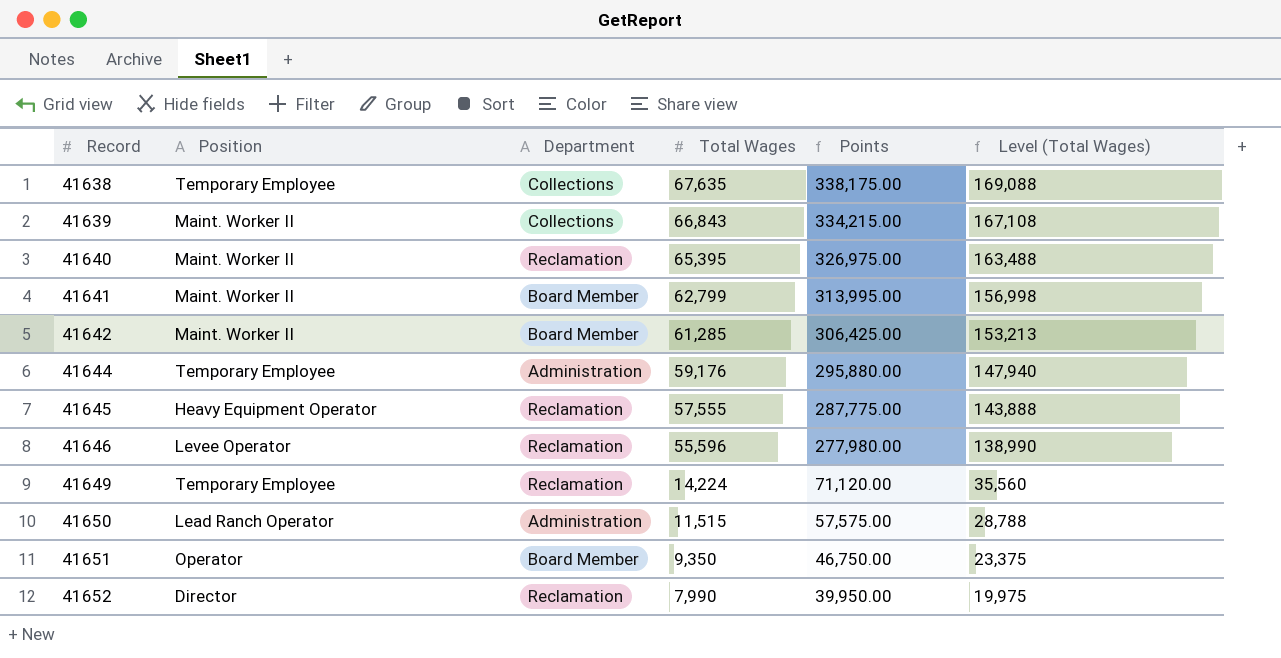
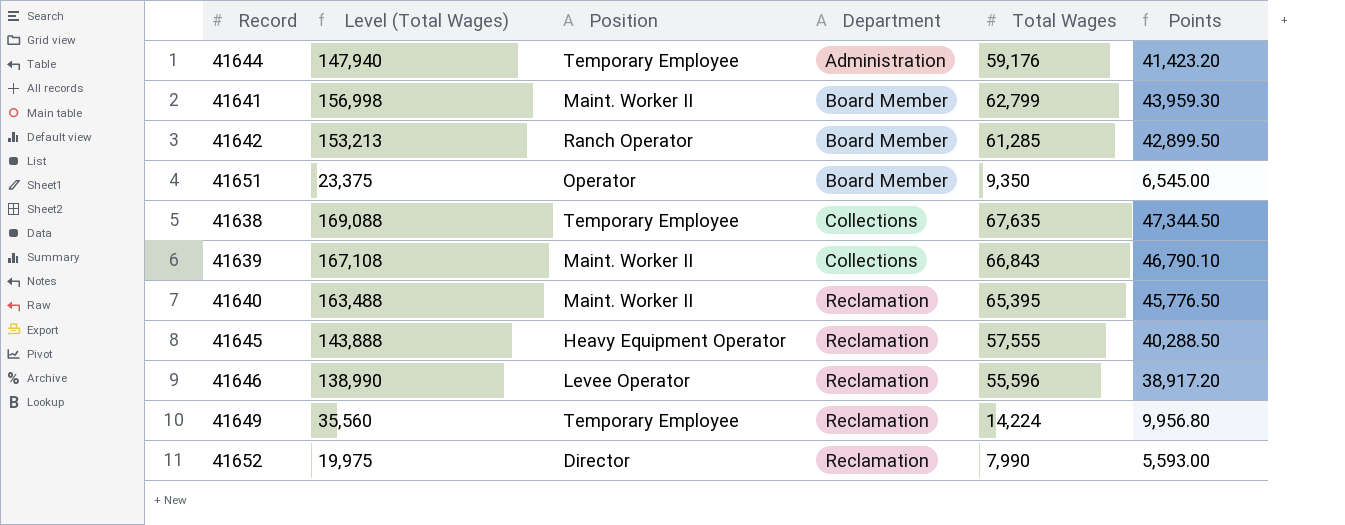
row order: Record ascending -> Department ascending
column Level (Total Wages) | position: 6 -> 2
column Points | formula: [Total Wages] * 5 -> [Total Wages] * 0.7
row 41650: Lead Ranch Operator | Administration | 11,515 | 57,575.00 | 28,788 -> none
41642 | Position: Maint. Worker II -> Ranch Operator

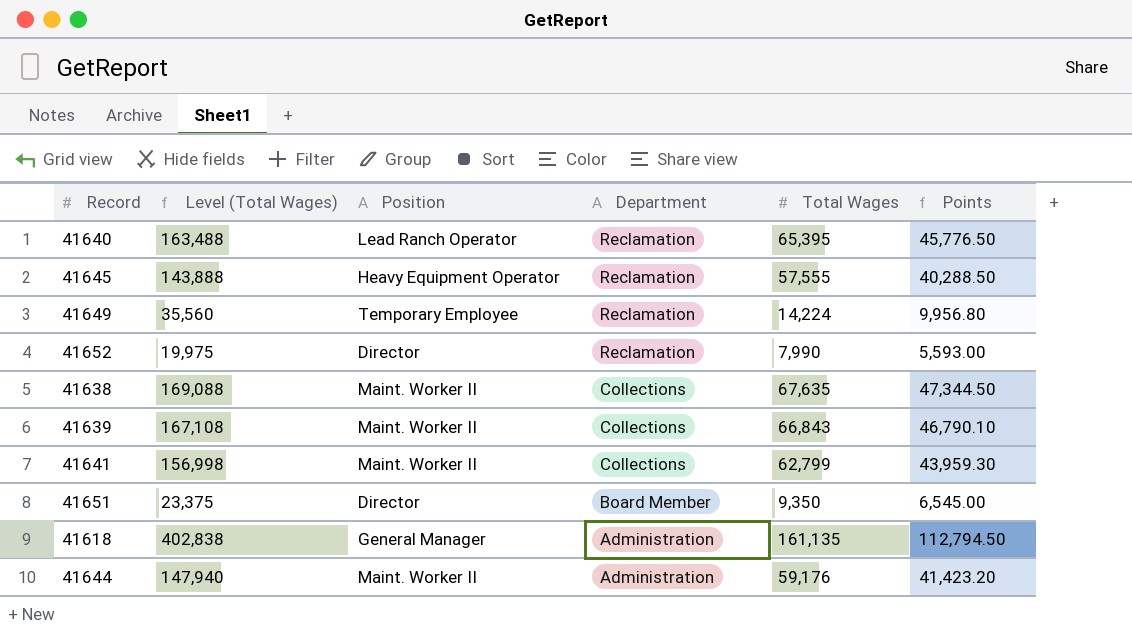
row order: Department ascending -> Department descending
row 41642: 153,213 | Ranch Operator | Board Member | 61,285 | 42,899.50 -> none
row 41646: 138,990 | Levee Operator | Reclamation | 55,596 | 38,917.20 -> none
41640 | Position: Maint. Worker II -> Lead Ranch Operator
41638 | Position: Temporary Employee -> Maint. Worker II
41641 | Department: Board Member -> Collections
41651 | Position: Operator -> Director
row 41618: none -> 402,838 | General Manager | Administration | 161,135 | 112,794.50
41644 | Position: Temporary Employee -> Maint. Worker II

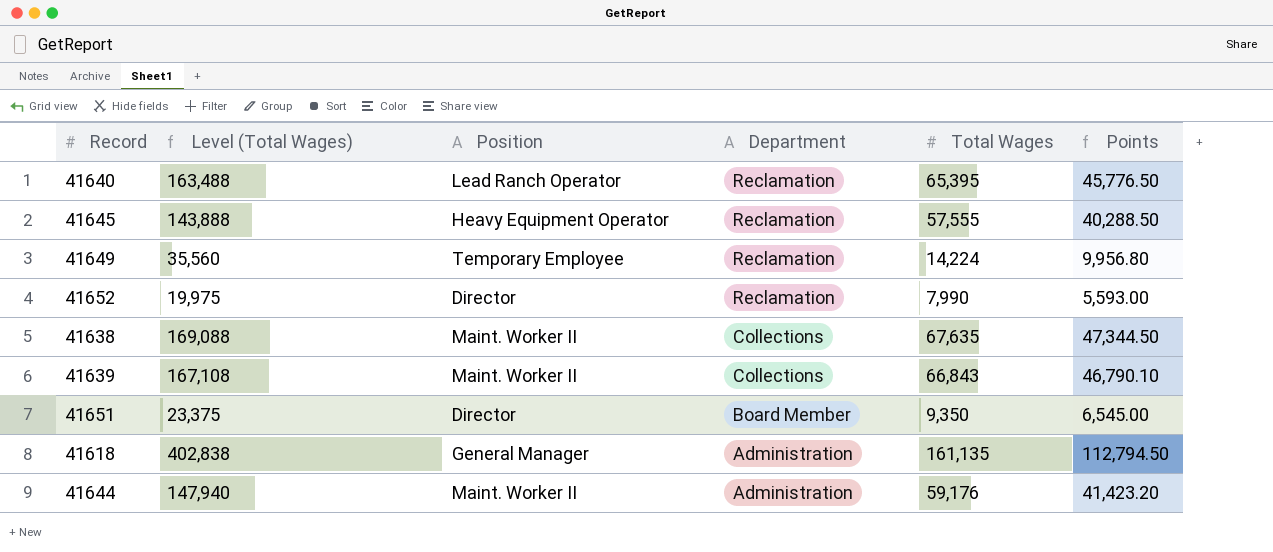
row 41641: 156,998 | Maint. Worker II | Collections | 62,799 | 43,959.30 -> none

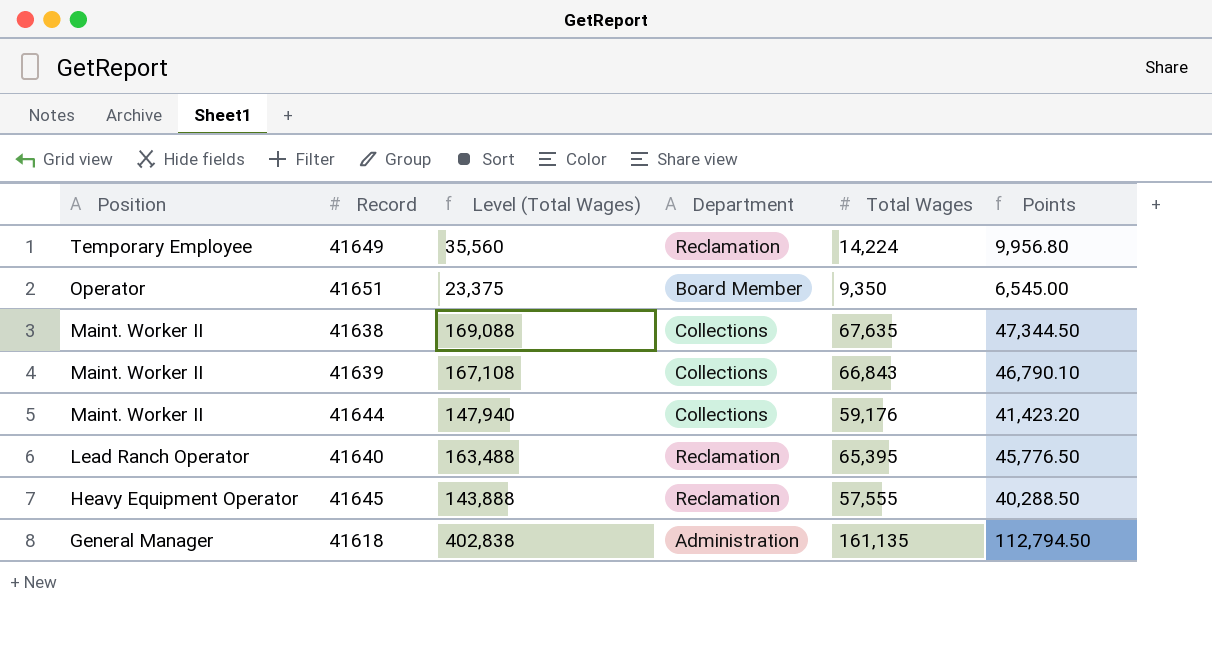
row order: Department descending -> Position descending
column Position | position: 3 -> 1
row 41652: 19,975 | Director | Reclamation | 7,990 | 5,593.00 -> none
41651 | Position: Director -> Operator
41644 | Department: Administration -> Collections

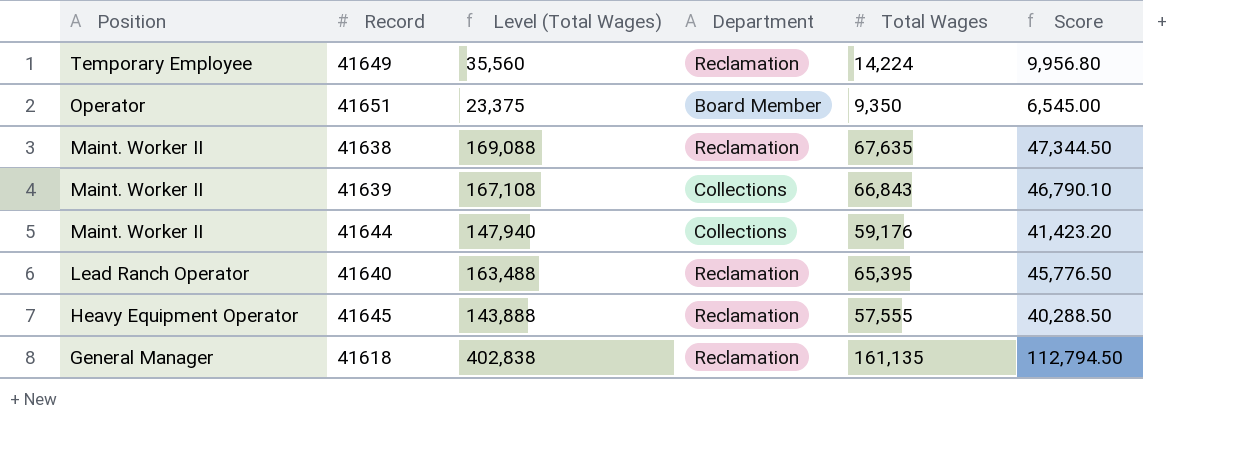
column name: Points -> Score
41638 | Department: Collections -> Reclamation
41618 | Department: Administration -> Reclamation

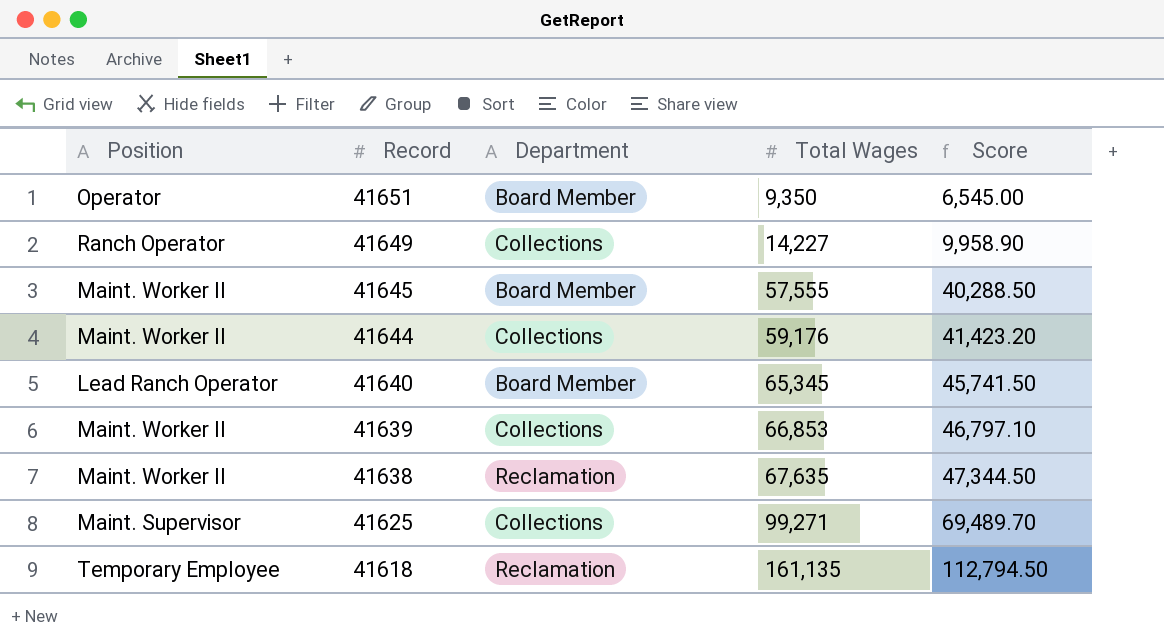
row order: Position descending -> Record descending
column Level (Total Wages) | formula: [Total Wages] * 2.5 -> none
41649 | Position: Temporary Employee -> Ranch Operator
41649 | Department: Reclamation -> Collections
41649 | Total Wages: 14,224 -> 14,227
41649 | Score: 9,956.80 -> 9,958.90
41645 | Position: Heavy Equipment Operator -> Maint. Worker II
41645 | Department: Reclamation -> Board Member
41640 | Department: Reclamation -> Board Member
41640 | Total Wages: 65,395 -> 65,345
41640 | Score: 45,776.50 -> 45,741.50
41639 | Total Wages: 66,843 -> 66,853
41639 | Score: 46,790.10 -> 46,797.10
row 41625: none -> Maint. Supervisor | Collections | 99,271 | 69,489.70
41618 | Position: General Manager -> Temporary Employee

